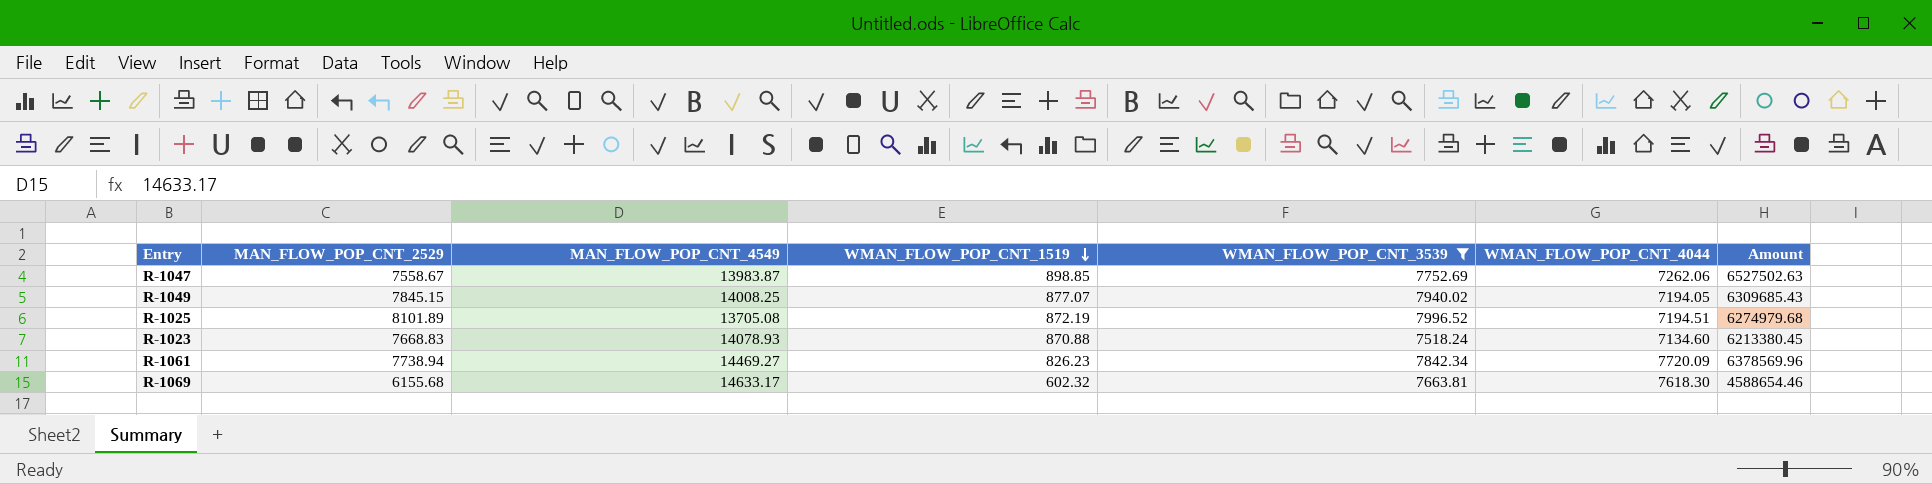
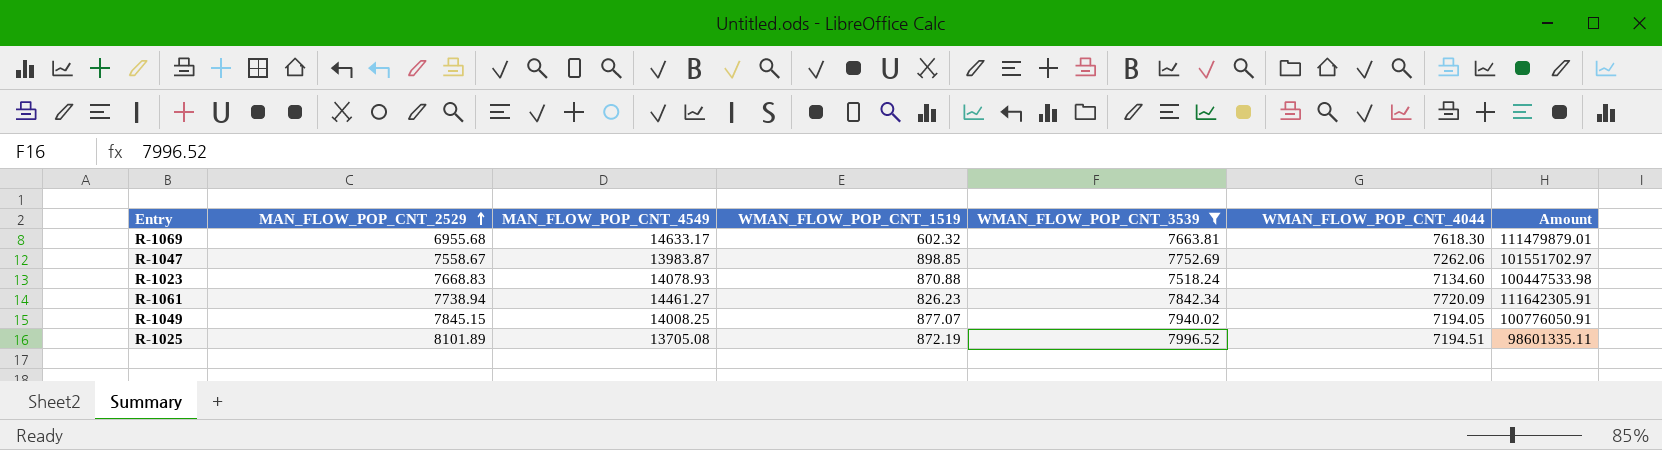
row order: WMAN_FLOW_POP_CNT_1519 descending -> MAN_FLOW_POP_CNT_2529 ascending
column Amount | formula: [WMAN_FLOW_POP_CNT_1519] * [WMAN_FLOW_POP_CNT_4044] -> [MAN_FLOW_POP_CNT_4549] * [WMAN_FLOW_POP_CNT_4044]
R-1069 | MAN_FLOW_POP_CNT_2529: 6155.68 -> 6955.68
R-1061 | MAN_FLOW_POP_CNT_4549: 14469.27 -> 14461.27

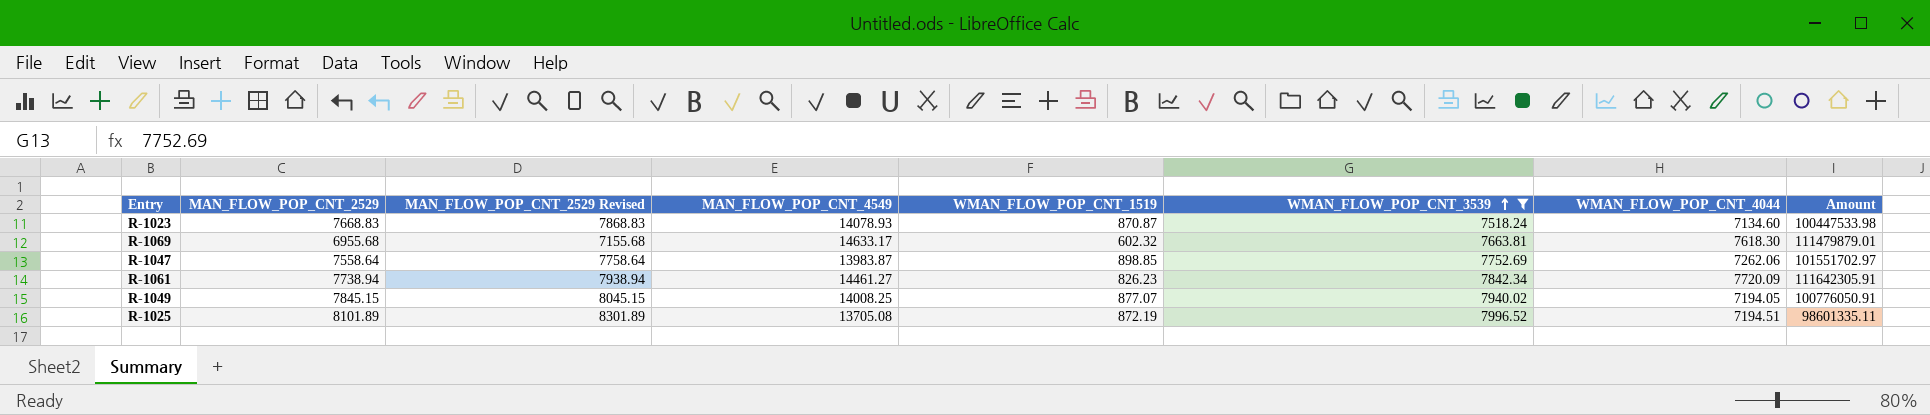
row order: MAN_FLOW_POP_CNT_2529 ascending -> WMAN_FLOW_POP_CNT_3539 ascending
column MAN_FLOW_POP_CNT_2529 Revised | formula: none -> [MAN_FLOW_POP_CNT_2529] + 200
R-1023 | WMAN_FLOW_POP_CNT_1519: 870.88 -> 870.87
R-1047 | MAN_FLOW_POP_CNT_2529: 7558.67 -> 7558.64

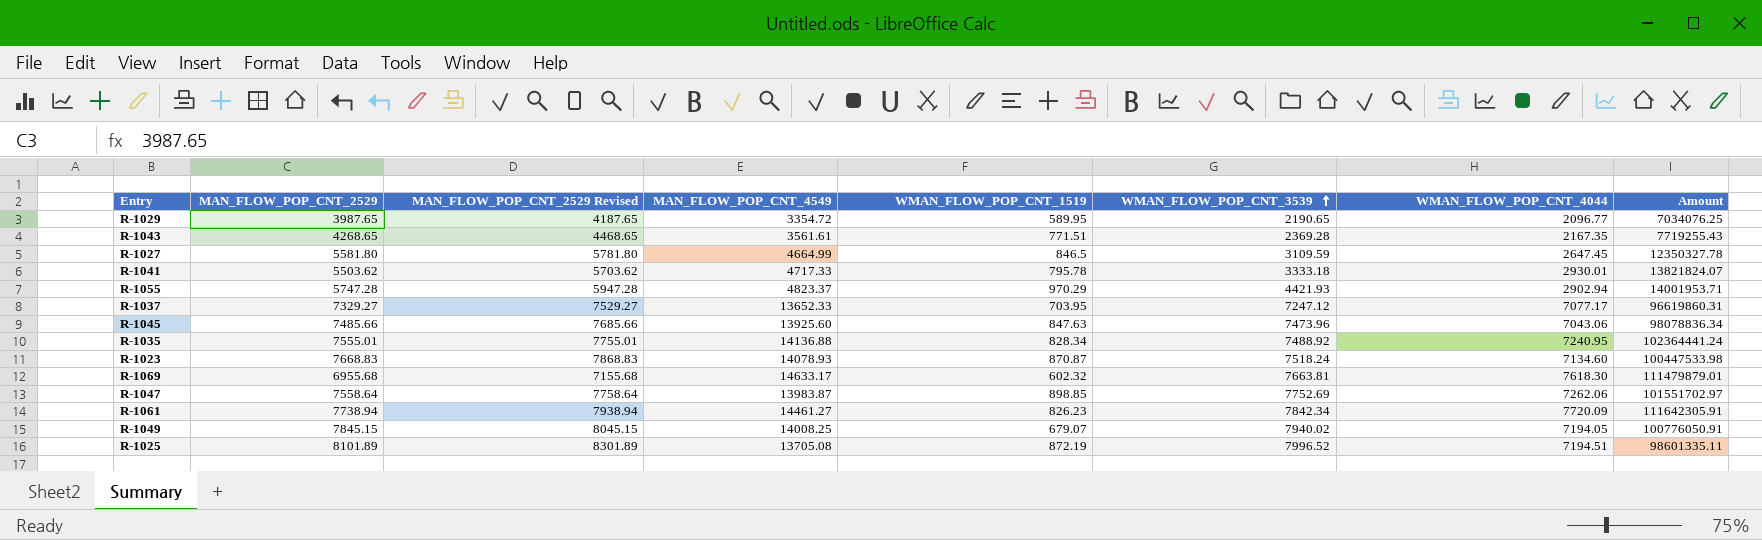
filter: WMAN_FLOW_POP_CNT_3539 >= 7518.24 -> none
R-1049 | WMAN_FLOW_POP_CNT_1519: 877.07 -> 679.07

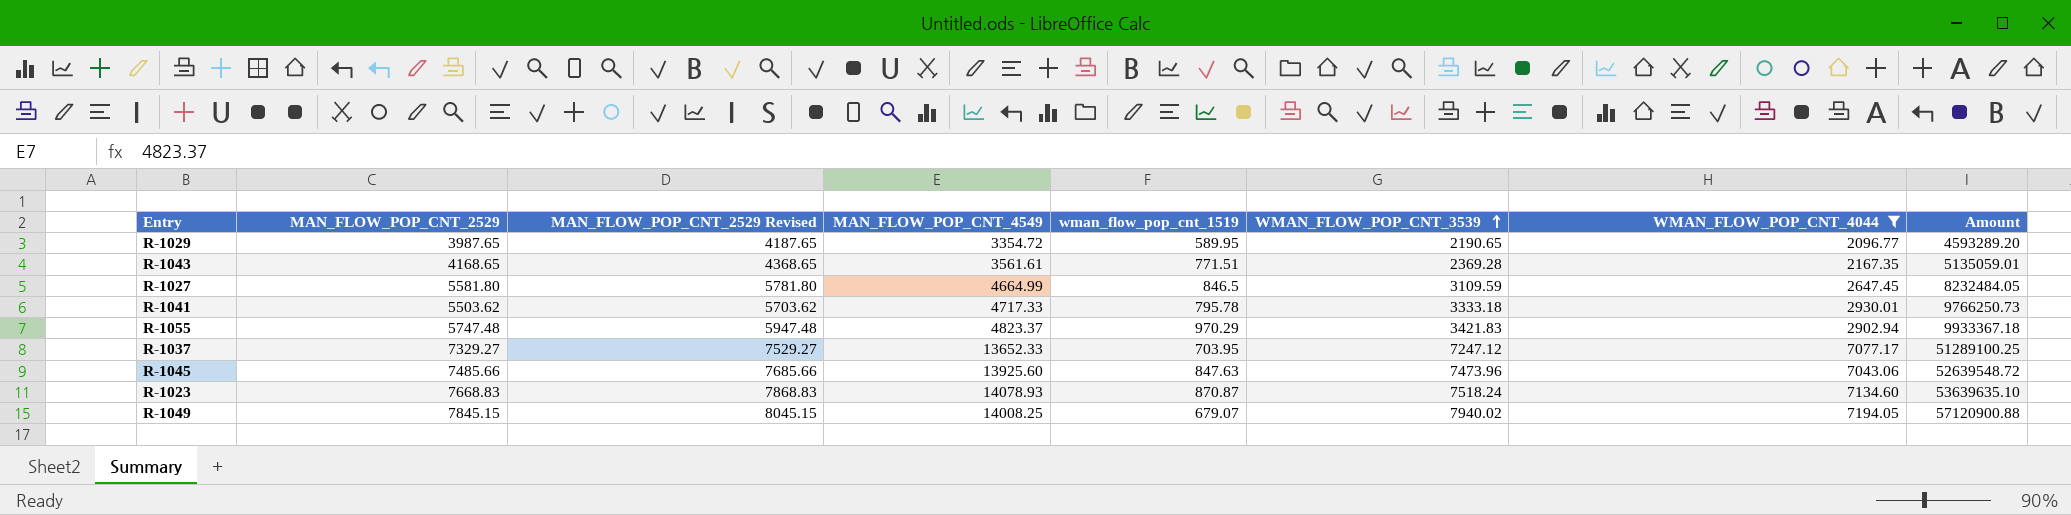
filter: none -> WMAN_FLOW_POP_CNT_4044 <= 7194.05
column name: WMAN_FLOW_POP_CNT_1519 -> wman_flow_pop_cnt_1519
column Amount | formula: [MAN_FLOW_POP_CNT_4549] * [WMAN_FLOW_POP_CNT_4044] -> [WMAN_FLOW_POP_CNT_3539] * [WMAN_FLOW_POP_CNT_4044]
R-1043 | MAN_FLOW_POP_CNT_2529: 4268.65 -> 4168.65
R-1043 | MAN_FLOW_POP_CNT_2529 Revised: 4468.65 -> 4368.65
R-1055 | MAN_FLOW_POP_CNT_2529: 5747.28 -> 5747.48
R-1055 | MAN_FLOW_POP_CNT_2529 Revised: 5947.28 -> 5947.48
R-1055 | WMAN_FLOW_POP_CNT_3539: 4421.93 -> 3421.83

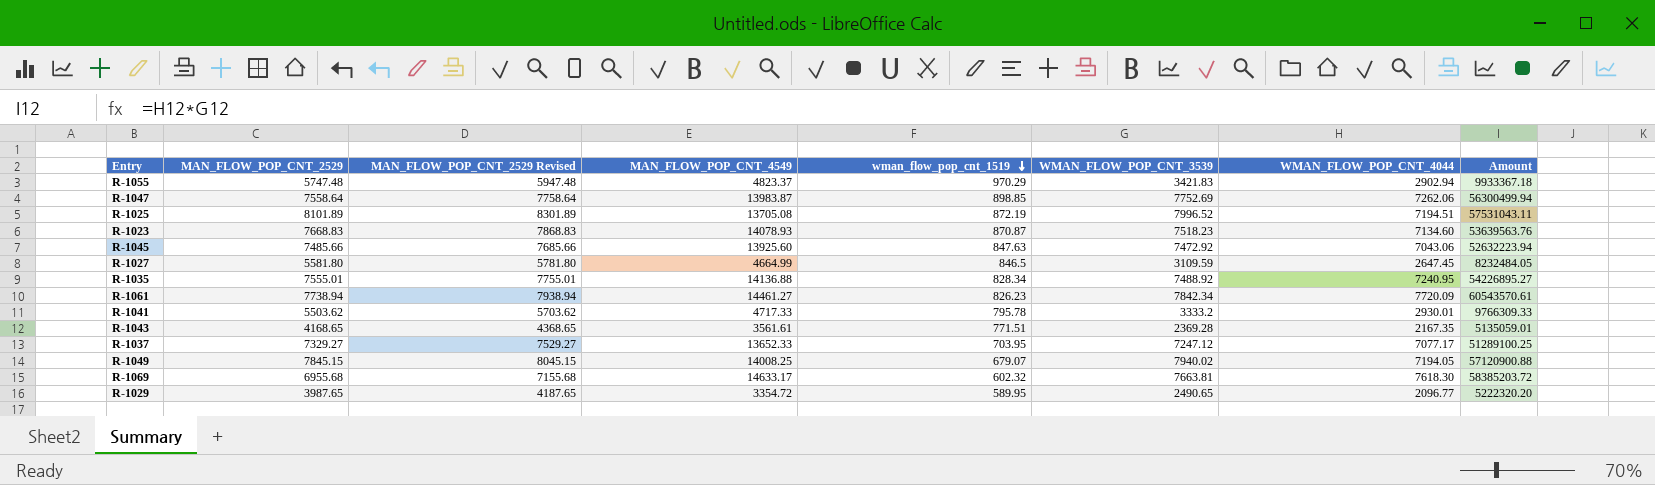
filter: WMAN_FLOW_POP_CNT_4044 <= 7194.05 -> none
row order: WMAN_FLOW_POP_CNT_3539 ascending -> wman_flow_pop_cnt_1519 descending
R-1023 | WMAN_FLOW_POP_CNT_3539: 7518.24 -> 7518.23
R-1023 | Amount: 53639635.10 -> 53639563.76
R-1045 | WMAN_FLOW_POP_CNT_3539: 7473.96 -> 7472.92
R-1045 | Amount: 52639548.72 -> 52632223.94
R-1041 | WMAN_FLOW_POP_CNT_3539: 3333.18 -> 3333.2
R-1041 | Amount: 9766250.73 -> 9766309.33
R-1029 | WMAN_FLOW_POP_CNT_3539: 2190.65 -> 2490.65
R-1029 | Amount: 4593289.20 -> 5222320.20

